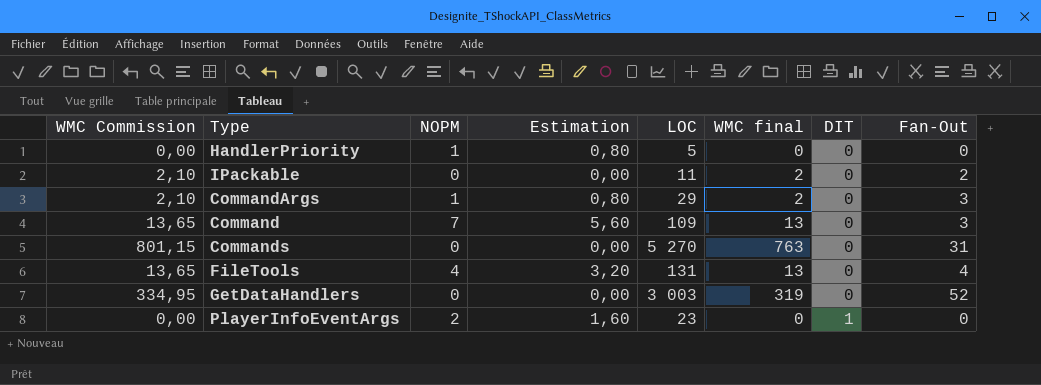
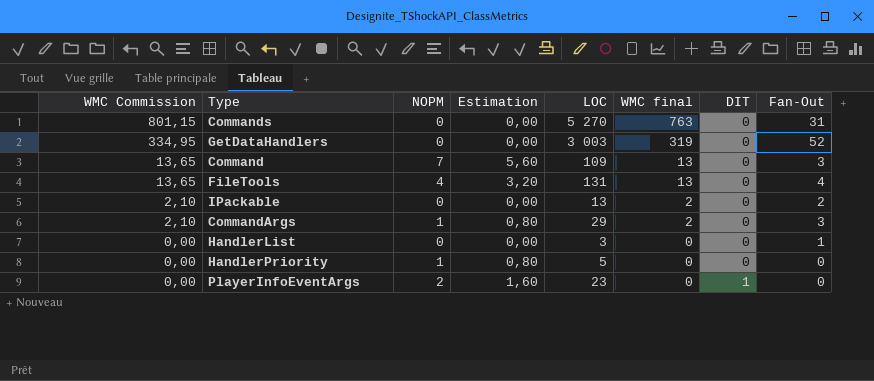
row order: DIT ascending -> WMC Commission descending
IPackable | LOC: 11 -> 13
row HandlerList: none -> 0,00 | 0 | 0,00 | 3 | 0 | 0 | 1

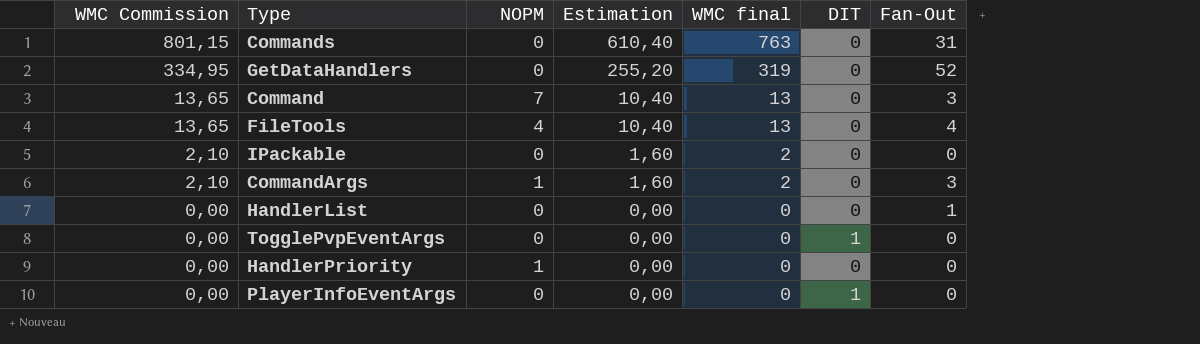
column LOC | position: 5 -> none
column Estimation | formula: [NOPM] * 0,8 -> [WMC final] * 0,8
IPackable | Fan-Out: 2 -> 0
row TogglePvpEventArgs: none -> 0,00 | 0 | 0,00 | 0 | 1 | 0
PlayerInfoEventArgs | NOPM: 2 -> 0

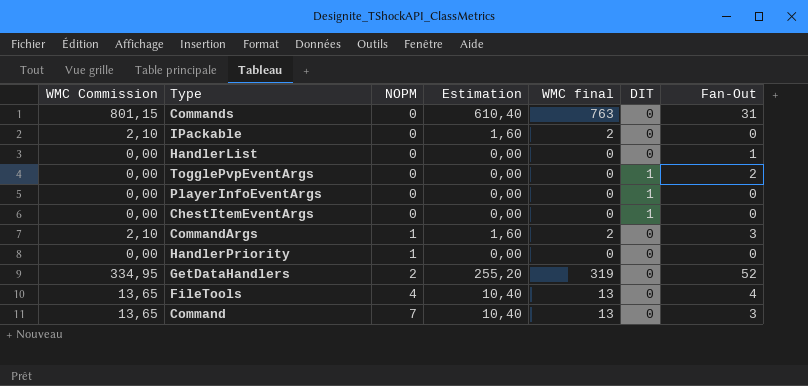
row order: WMC Commission descending -> NOPM ascending
TogglePvpEventArgs | Fan-Out: 0 -> 2
row ChestItemEventArgs: none -> 0,00 | 0 | 0,00 | 0 | 1 | 0
GetDataHandlers | NOPM: 0 -> 2

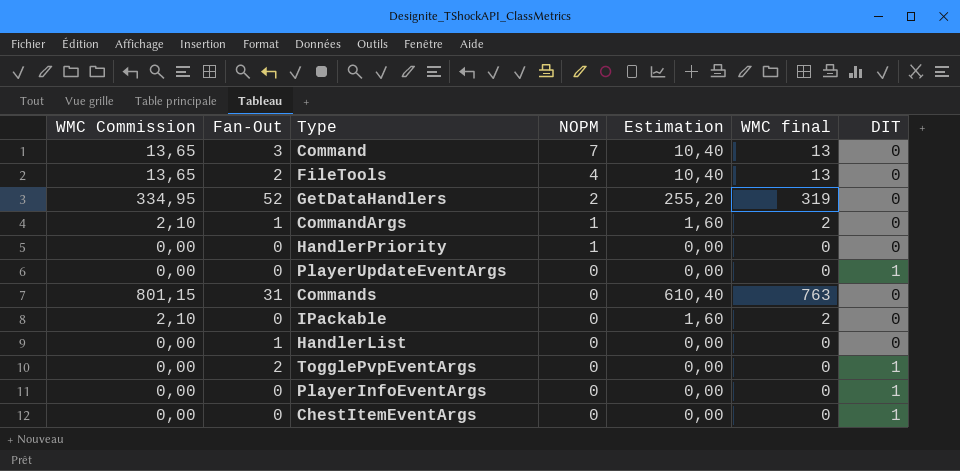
row order: NOPM ascending -> NOPM descending
column Fan-Out | position: 7 -> 2
FileTools | Fan-Out: 4 -> 2
CommandArgs | Fan-Out: 3 -> 1
row PlayerUpdateEventArgs: none -> 0,00 | 0 | 0 | 0,00 | 0 | 1

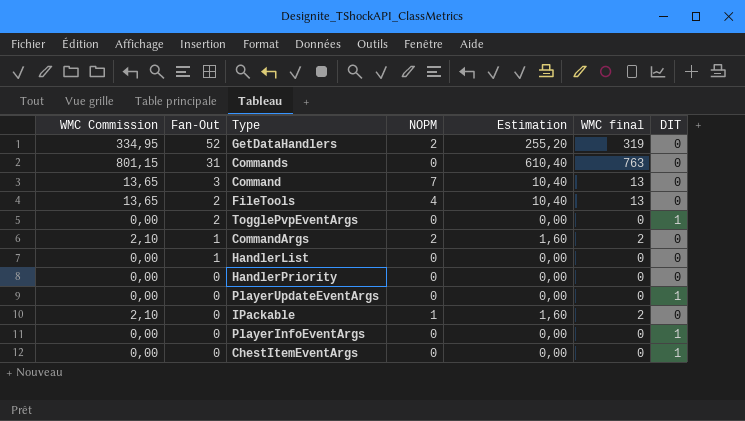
row order: NOPM descending -> Fan-Out descending
CommandArgs | NOPM: 1 -> 2
HandlerPriority | NOPM: 1 -> 0
IPackable | NOPM: 0 -> 1

